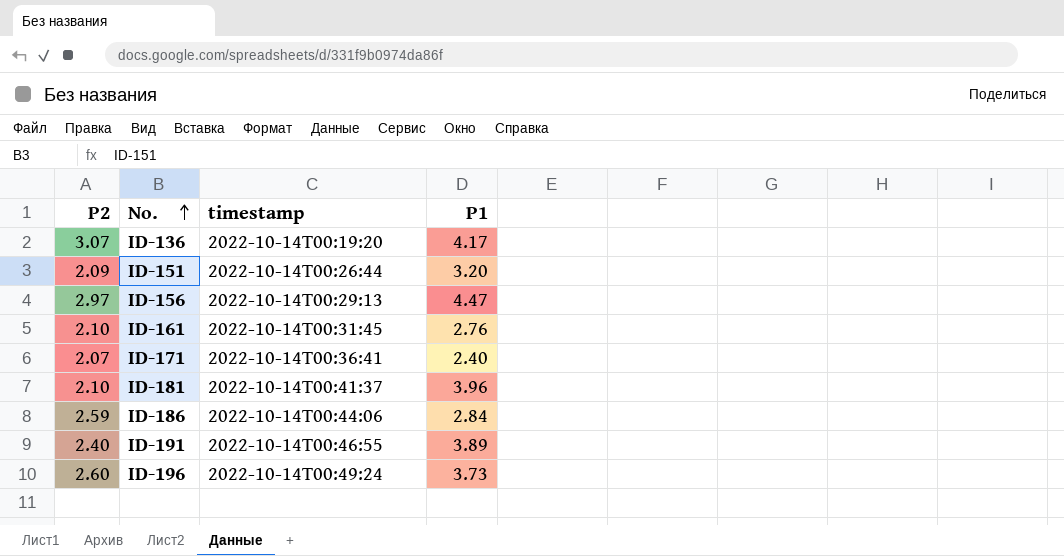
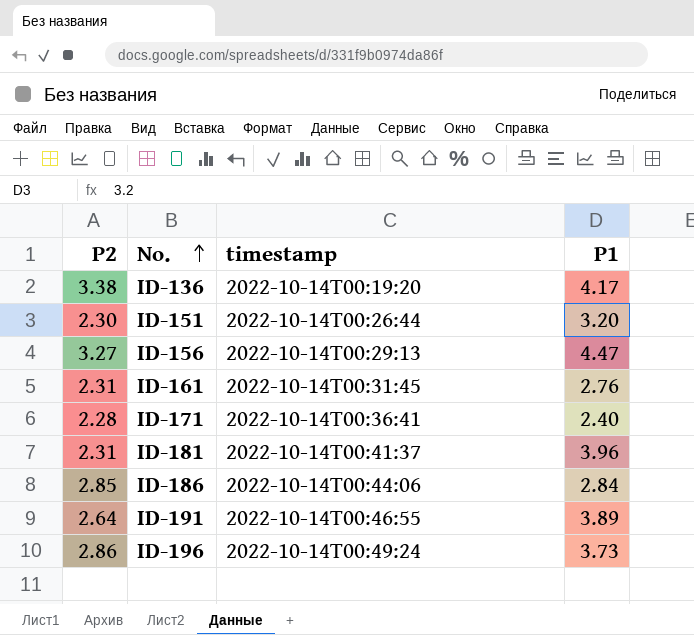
ID-136 | P2: 3.07 -> 3.38
ID-151 | P2: 2.09 -> 2.30
ID-156 | P2: 2.97 -> 3.27
ID-161 | P2: 2.10 -> 2.31
ID-171 | P2: 2.07 -> 2.28
ID-181 | P2: 2.10 -> 2.31
ID-186 | P2: 2.59 -> 2.85
ID-191 | P2: 2.40 -> 2.64
ID-196 | P2: 2.60 -> 2.86

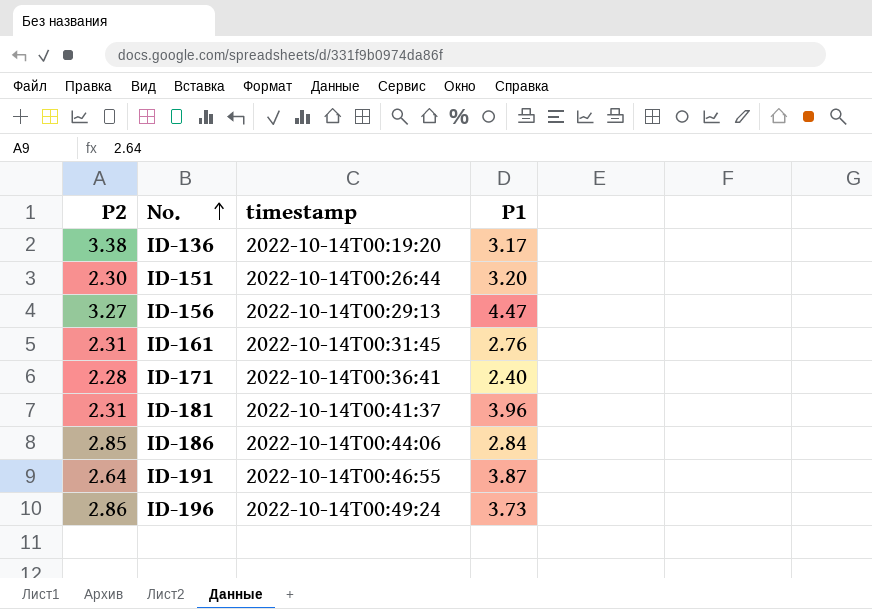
ID-136 | P1: 4.17 -> 3.17
ID-191 | P1: 3.89 -> 3.87

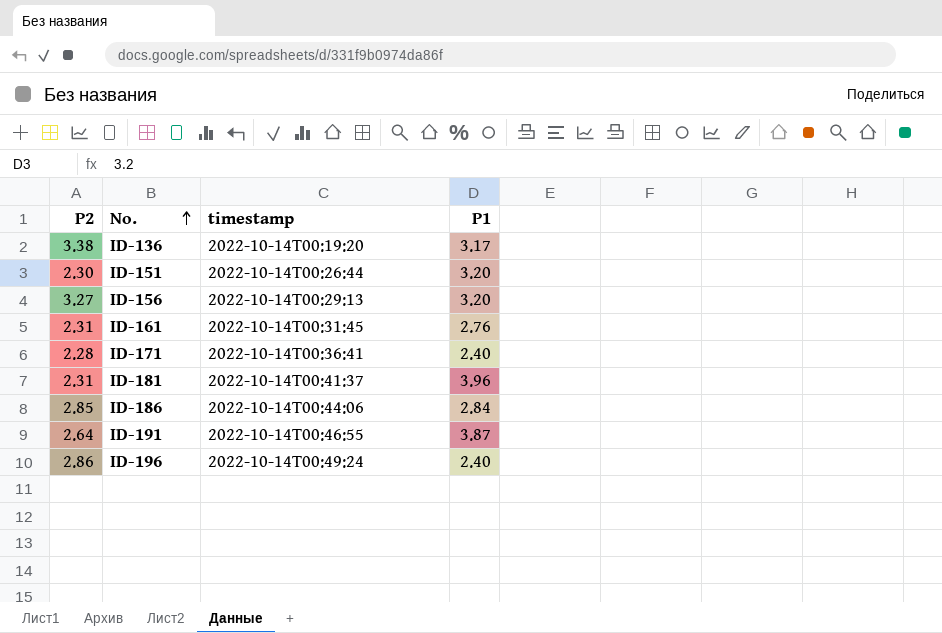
ID-156 | P1: 4.47 -> 3.20
ID-196 | P1: 3.73 -> 2.40

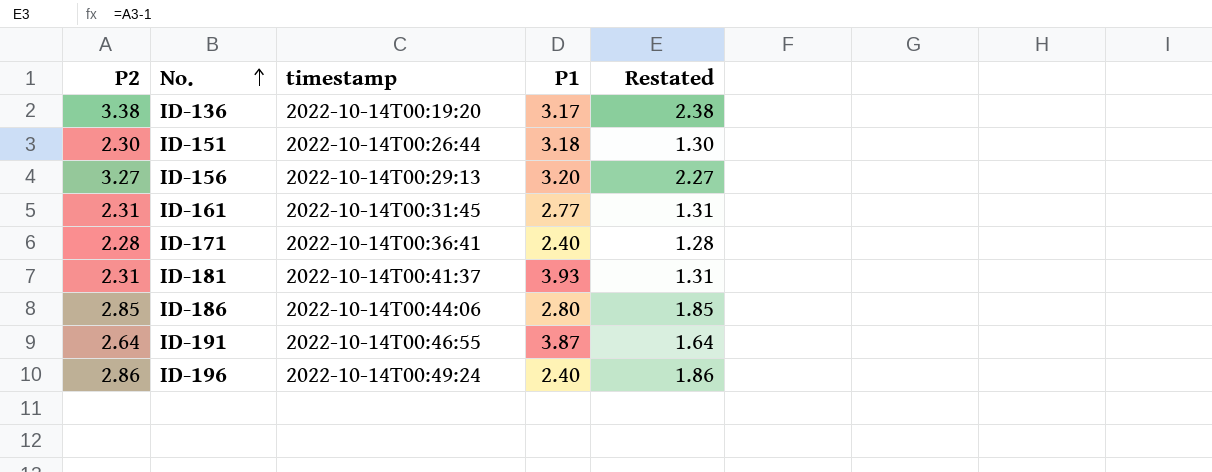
column Restated | formula: none -> [P2] - 1
ID-151 | P1: 3.20 -> 3.18
ID-161 | P1: 2.76 -> 2.77
ID-181 | P1: 3.96 -> 3.93
ID-186 | P1: 2.84 -> 2.80

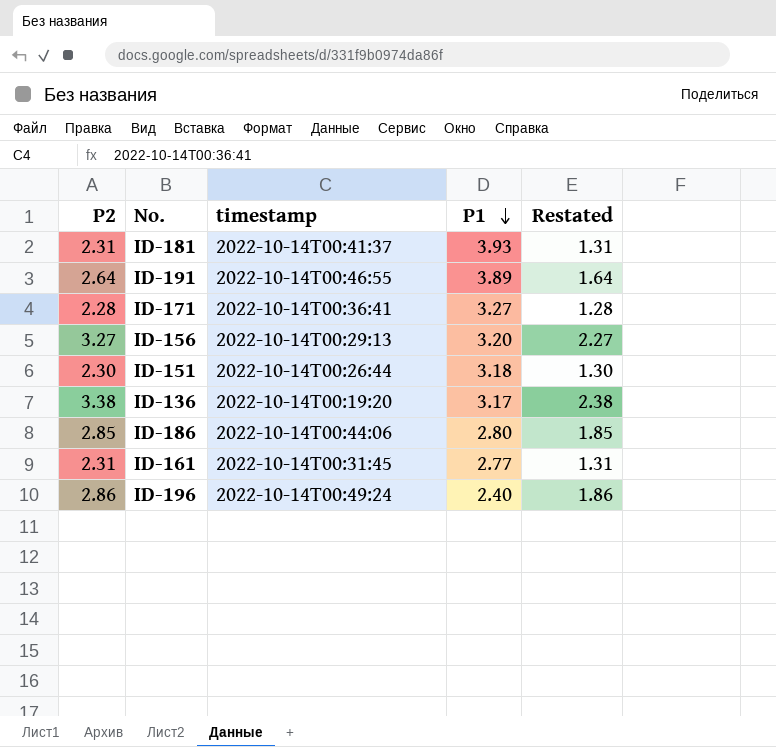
row order: No. ascending -> P1 descending
ID-191 | P1: 3.87 -> 3.89
ID-171 | P1: 2.40 -> 3.27

